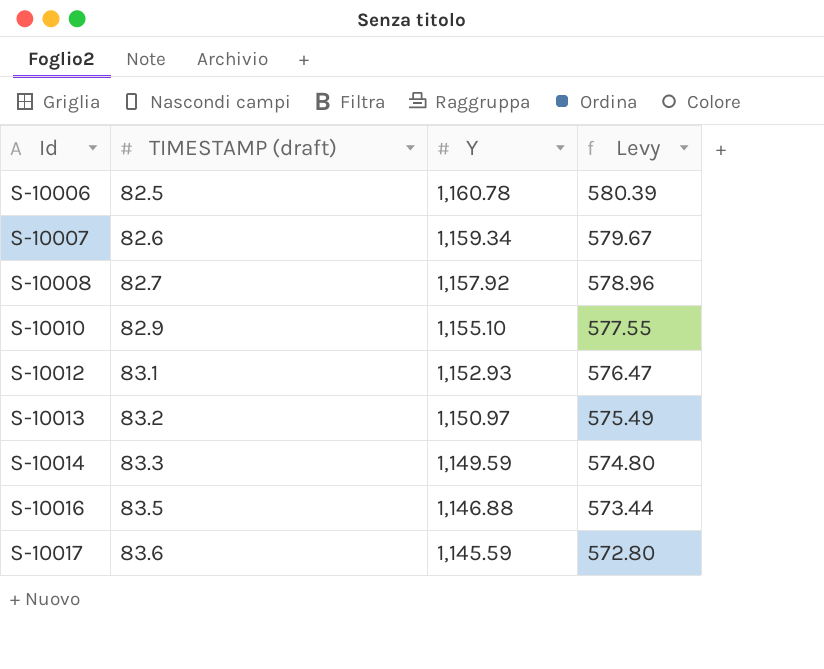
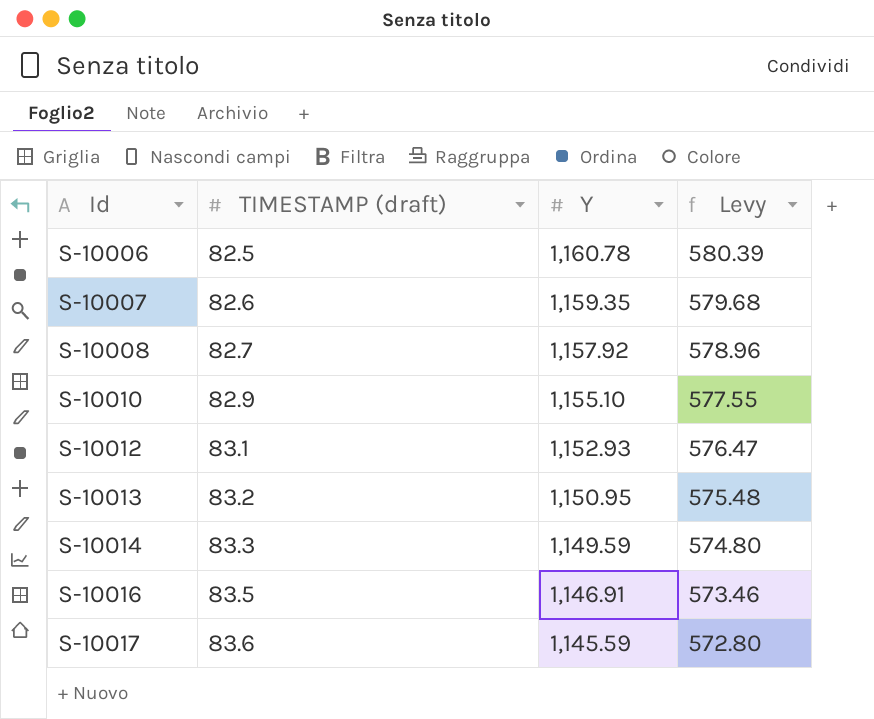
S-10007 | Y: 1,159.34 -> 1,159.35
S-10007 | Levy: 579.67 -> 579.68
S-10013 | Y: 1,150.97 -> 1,150.95
S-10013 | Levy: 575.49 -> 575.48
S-10016 | Y: 1,146.88 -> 1,146.91
S-10016 | Levy: 573.44 -> 573.46

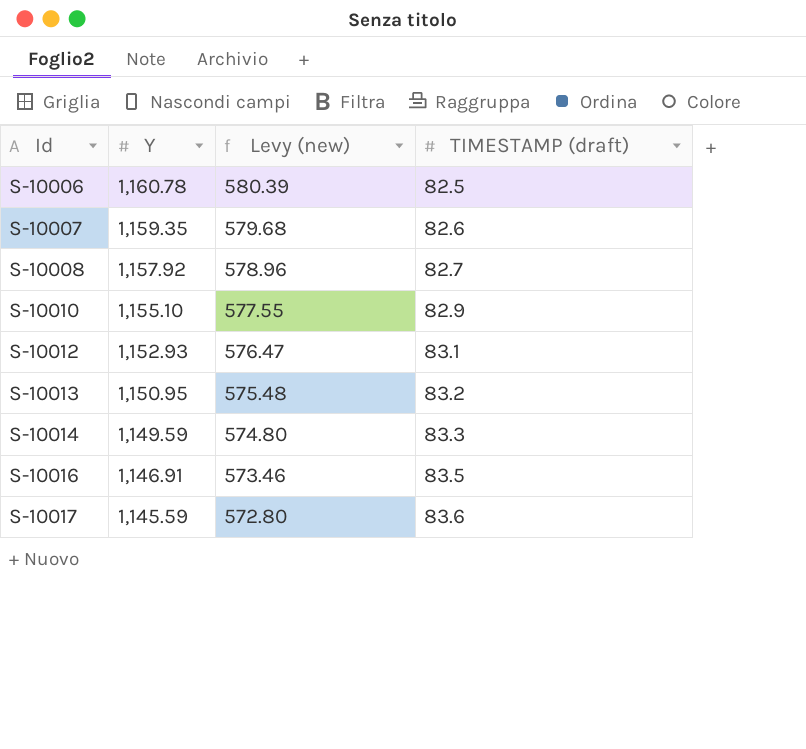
column name: Levy -> Levy (new)
column TIMESTAMP (draft) | position: 2 -> 4

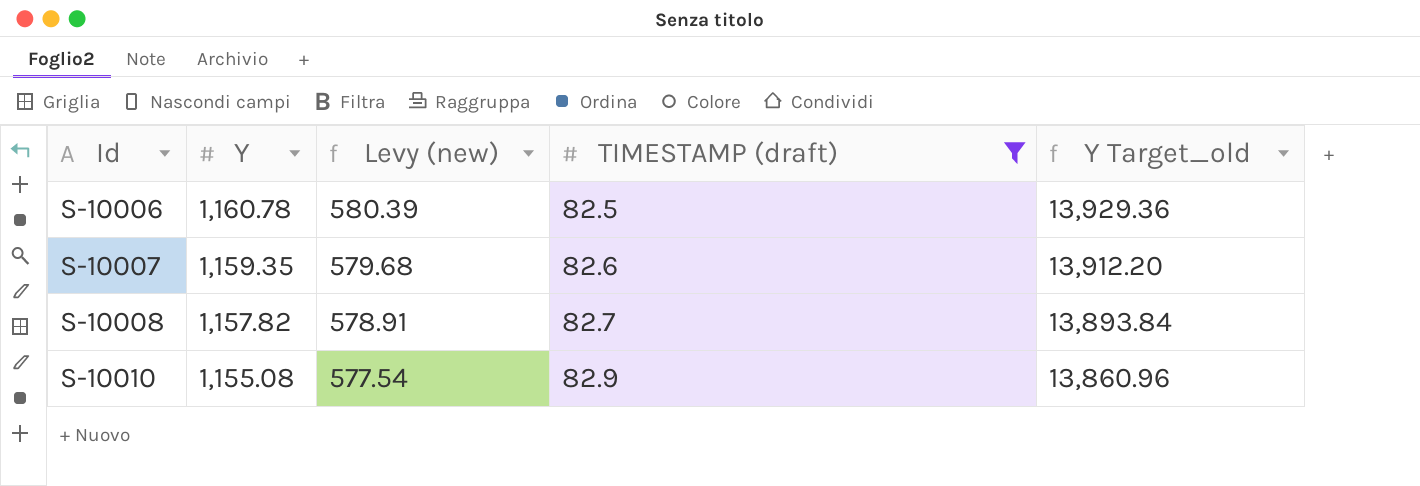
filter: none -> TIMESTAMP (draft) <= 82.9
column Y Target_old | formula: none -> [Y] * 12
S-10008 | Y: 1,157.92 -> 1,157.82
S-10008 | Levy (new): 578.96 -> 578.91
S-10010 | Y: 1,155.10 -> 1,155.08
S-10010 | Levy (new): 577.55 -> 577.54

